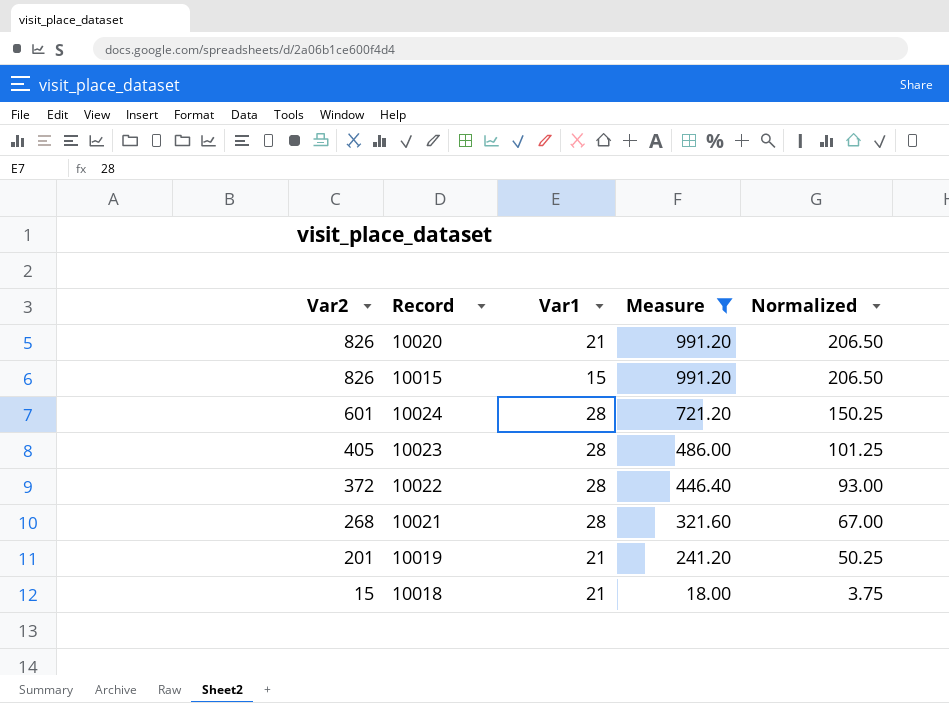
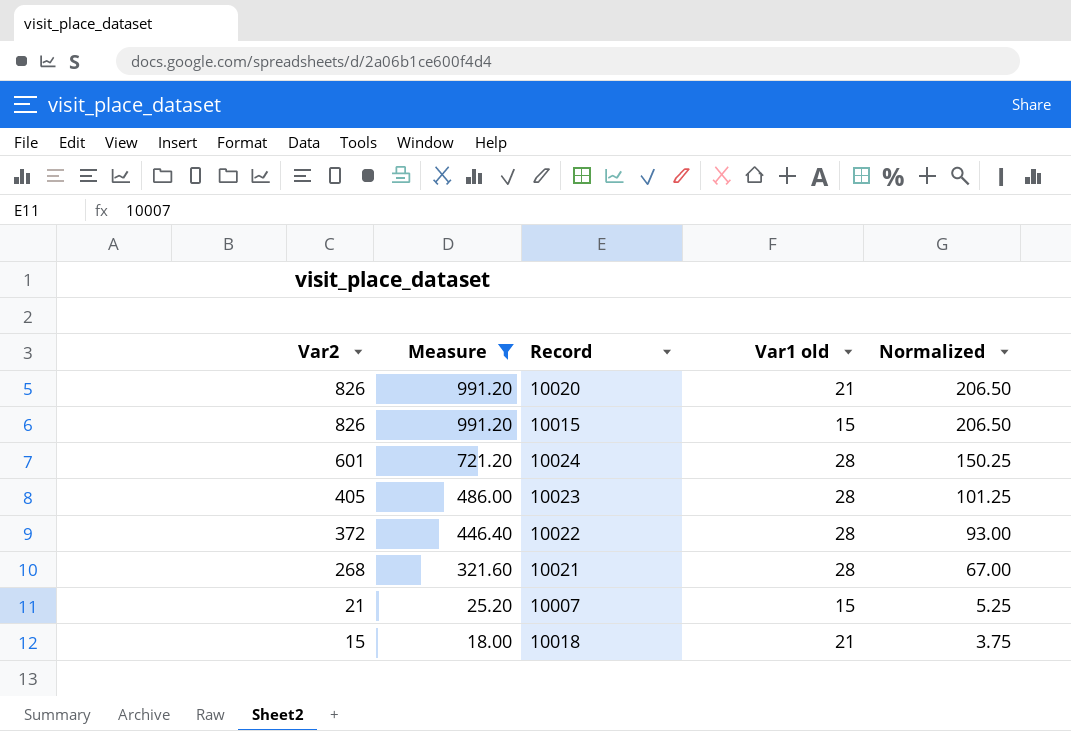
column Measure | position: 4 -> 2
column name: Var1 -> Var1 old
row 10019: 201 | 21 | 241.20 | 50.25 -> none
row 10007: none -> 21 | 25.20 | 15 | 5.25

